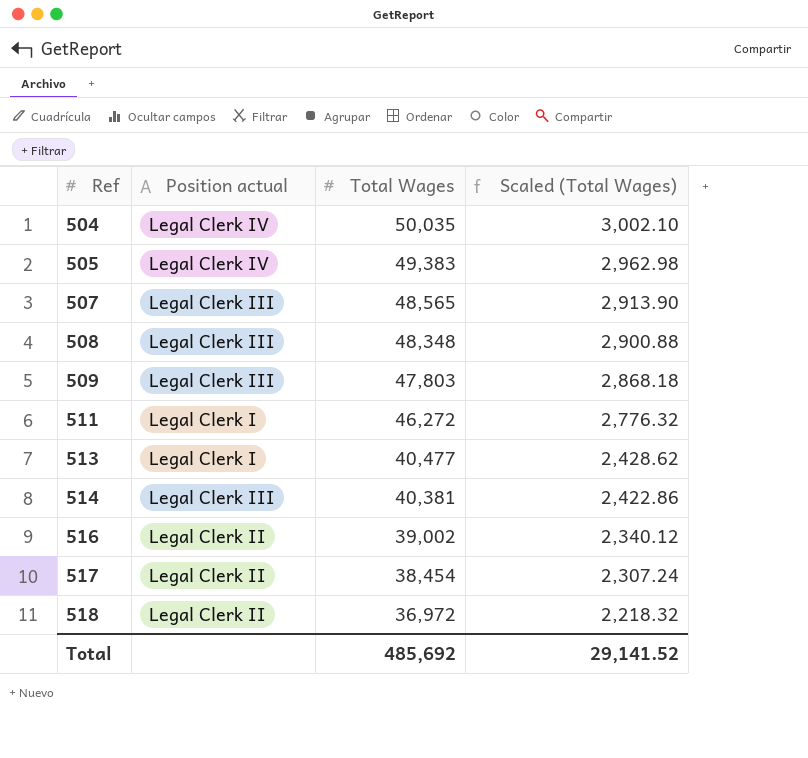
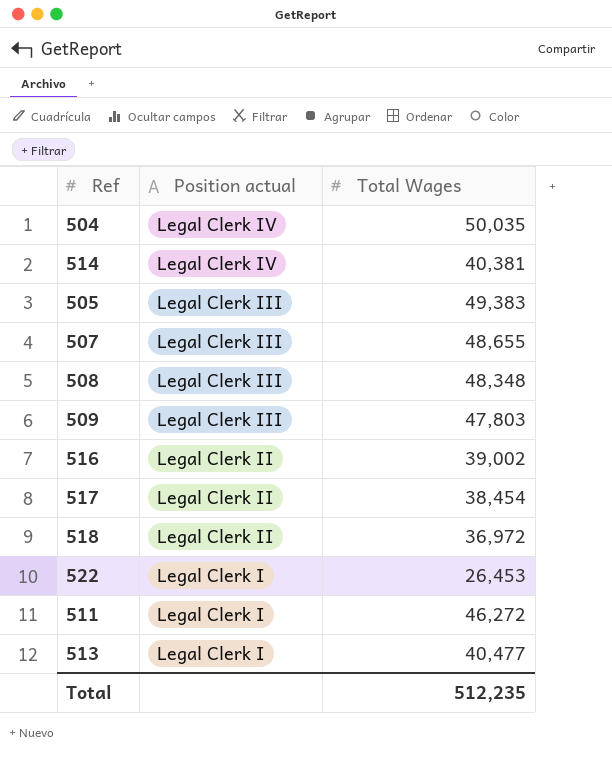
row order: Ref ascending -> Position actual descending
column Scaled (Total Wages) | formula: [Total Wages] * 0.06 -> none
514 | Position actual: Legal Clerk III -> Legal Clerk IV
505 | Position actual: Legal Clerk IV -> Legal Clerk III
507 | Total Wages: 48,565 -> 48,655
row 522: none -> Legal Clerk I | 26,453
Total | Total Wages: 485,692 -> 512,235

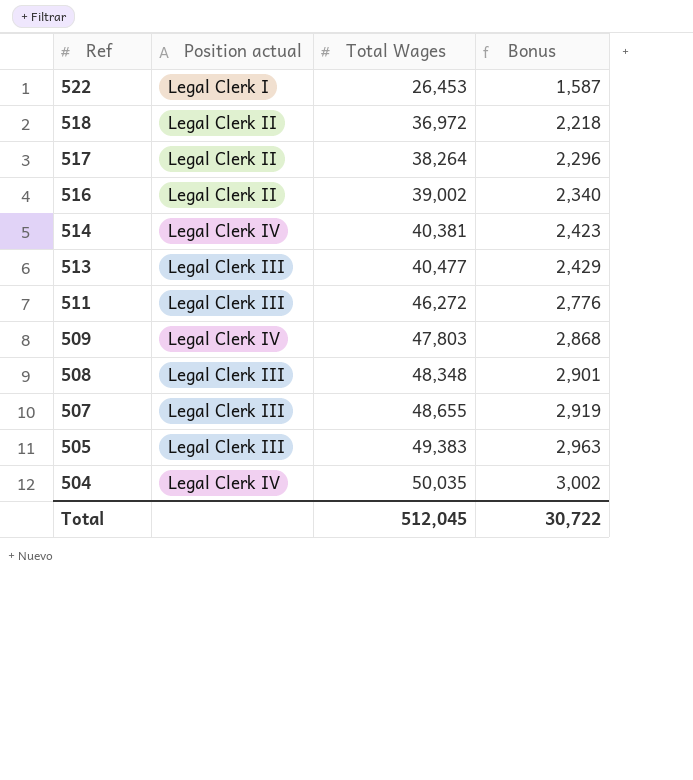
row order: Position actual descending -> Ref descending
column Bonus | formula: none -> [Total Wages] * 0.06
517 | Total Wages: 38,454 -> 38,264
513 | Position actual: Legal Clerk I -> Legal Clerk III
511 | Position actual: Legal Clerk I -> Legal Clerk III
509 | Position actual: Legal Clerk III -> Legal Clerk IV
Total | Total Wages: 512,235 -> 512,045

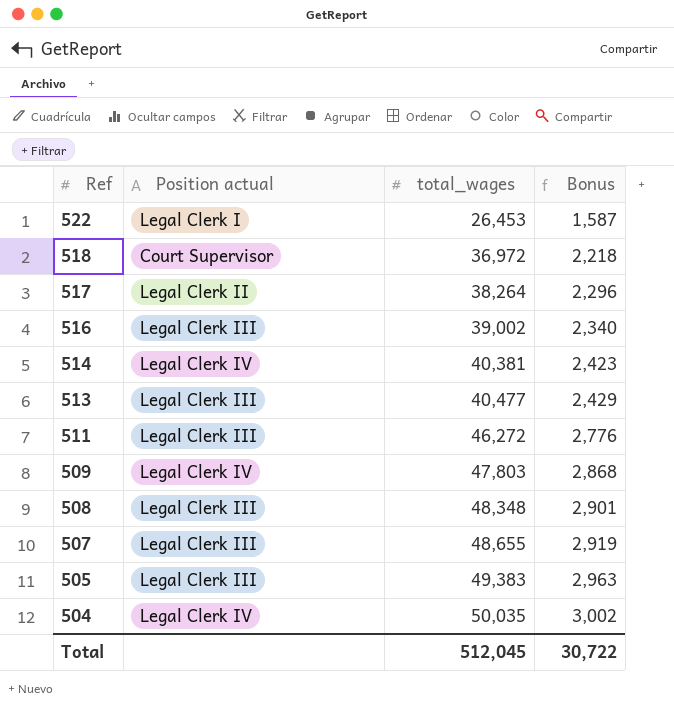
column name: Total Wages -> total_wages
518 | Position actual: Legal Clerk II -> Court Supervisor
516 | Position actual: Legal Clerk II -> Legal Clerk III

